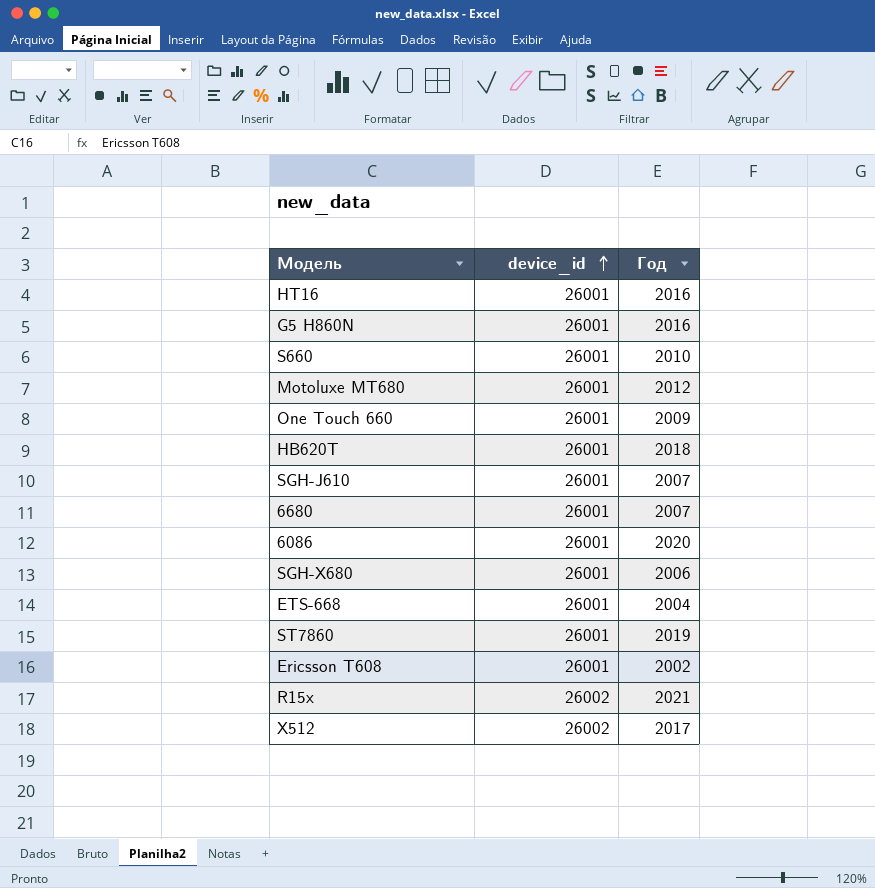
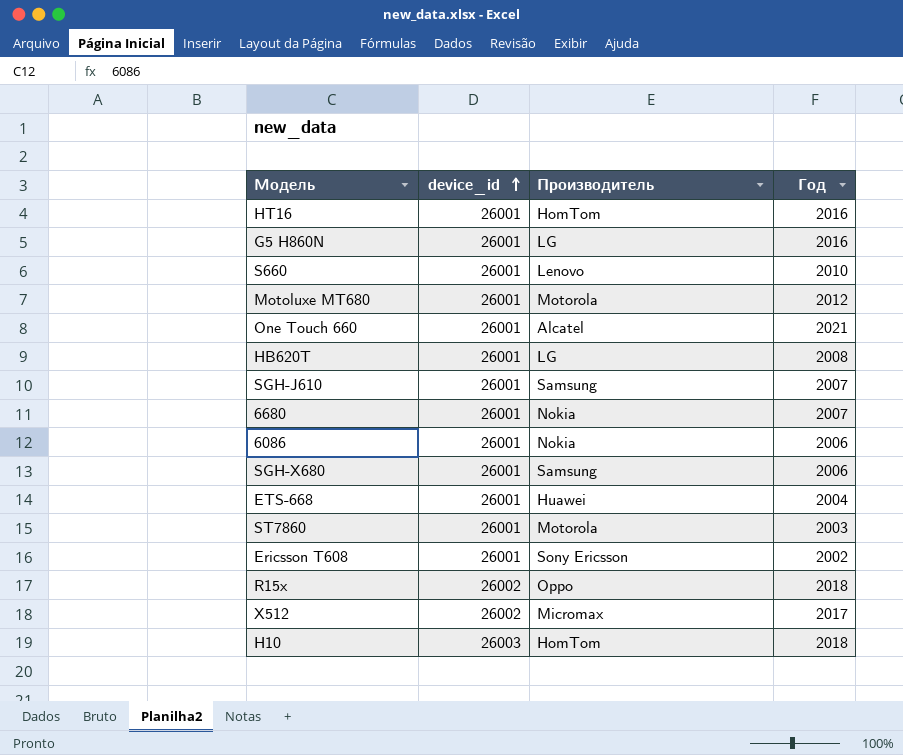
column Производитель | position: none -> 3
One Touch 660 | Год: 2009 -> 2021
HB620T | Год: 2018 -> 2008
6086 | Год: 2020 -> 2006
ST7860 | Год: 2019 -> 2003
R15x | Год: 2021 -> 2018
row H10: none -> 26003 | HomTom | 2018

